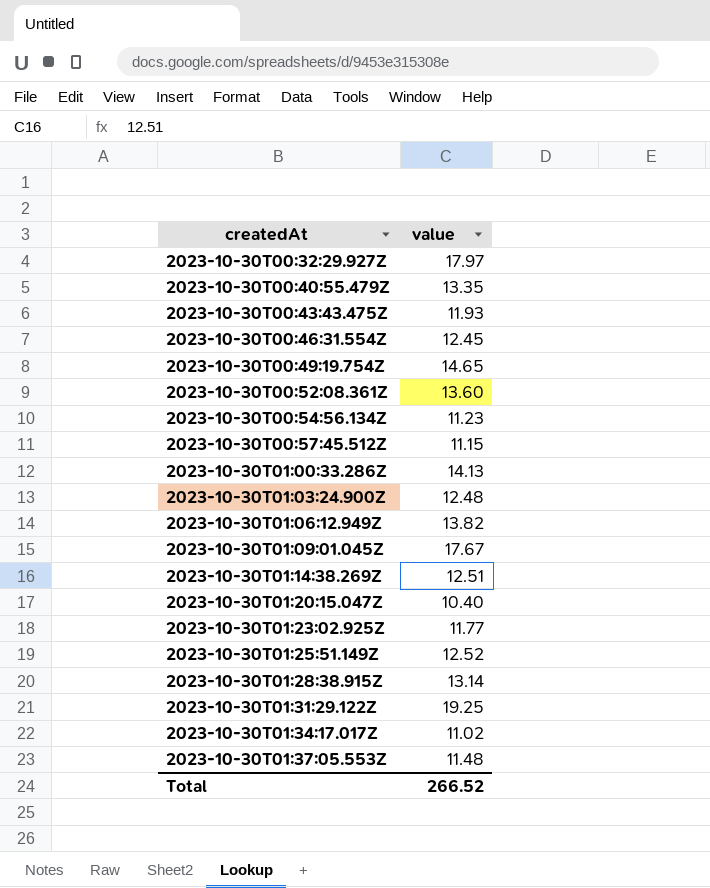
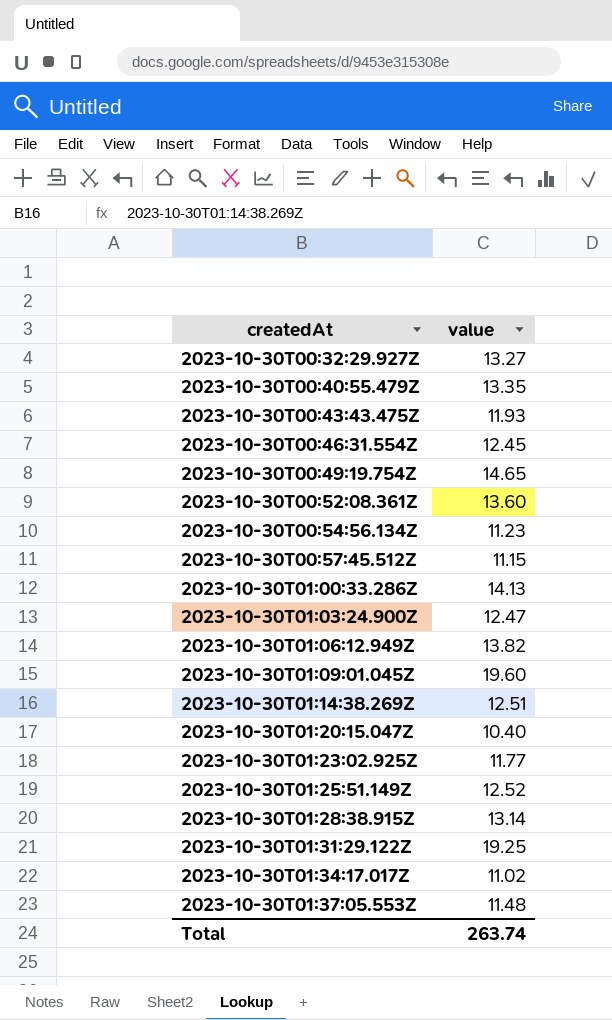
2023-10-30T00:32:29.927Z | value: 17.97 -> 13.27
2023-10-30T01:03:24.900Z | value: 12.48 -> 12.47
2023-10-30T01:09:01.045Z | value: 17.67 -> 19.60
Total | value: 266.52 -> 263.74

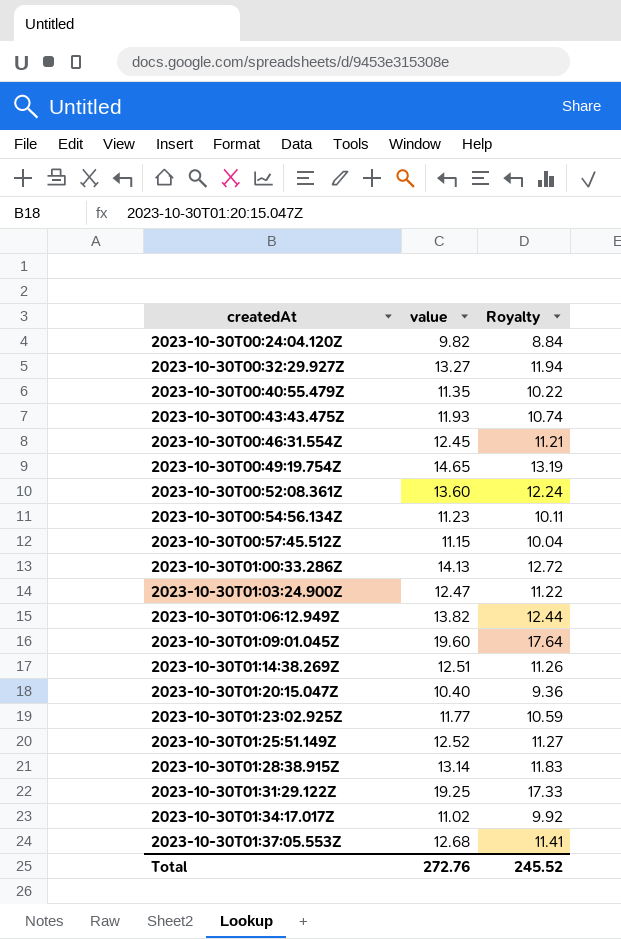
column Royalty | formula: none -> [value] * 0.9
row 2023-10-30T00:24:04.120Z: none -> 9.82 | 8.84
2023-10-30T00:40:55.479Z | value: 13.35 -> 11.35
2023-10-30T01:37:05.553Z | value: 11.48 -> 12.68
Total | value: 263.74 -> 272.76

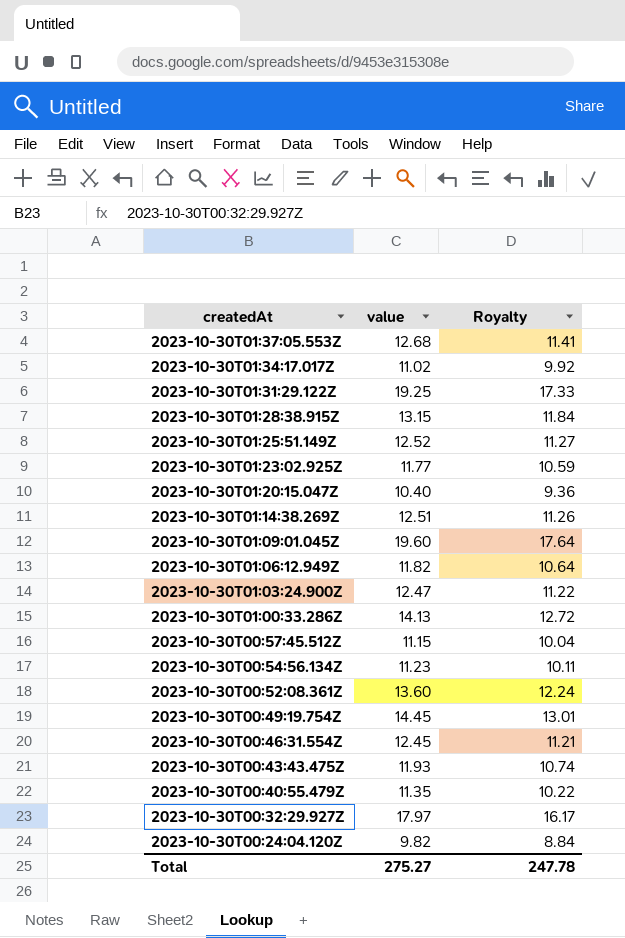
row order: createdAt ascending -> createdAt descending
2023-10-30T01:28:38.915Z | value: 13.14 -> 13.15
2023-10-30T01:28:38.915Z | Royalty: 11.83 -> 11.84
2023-10-30T01:06:12.949Z | value: 13.82 -> 11.82
2023-10-30T01:06:12.949Z | Royalty: 12.44 -> 10.64
2023-10-30T00:49:19.754Z | value: 14.65 -> 14.45
2023-10-30T00:49:19.754Z | Royalty: 13.19 -> 13.01
2023-10-30T00:32:29.927Z | value: 13.27 -> 17.97
2023-10-30T00:32:29.927Z | Royalty: 11.94 -> 16.17
Total | value: 272.76 -> 275.27
Total | Royalty: 245.52 -> 247.78

